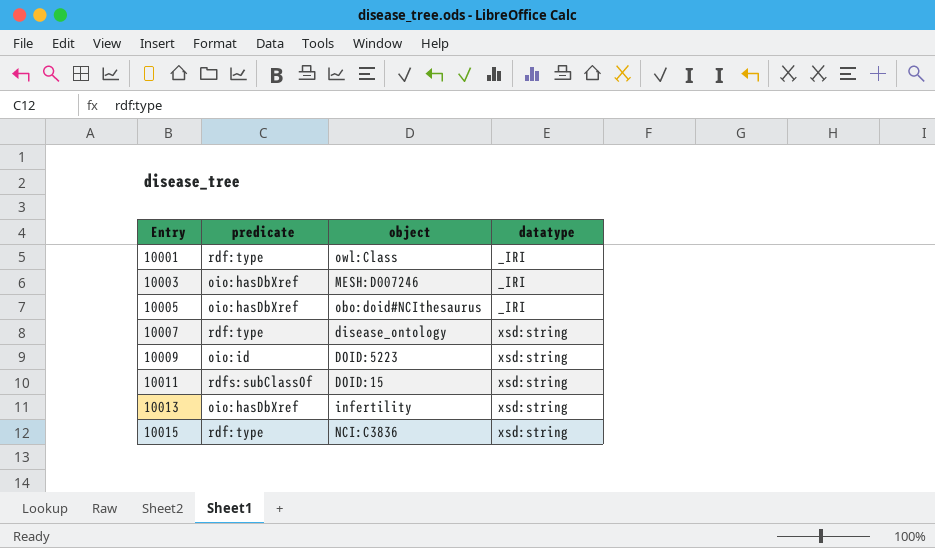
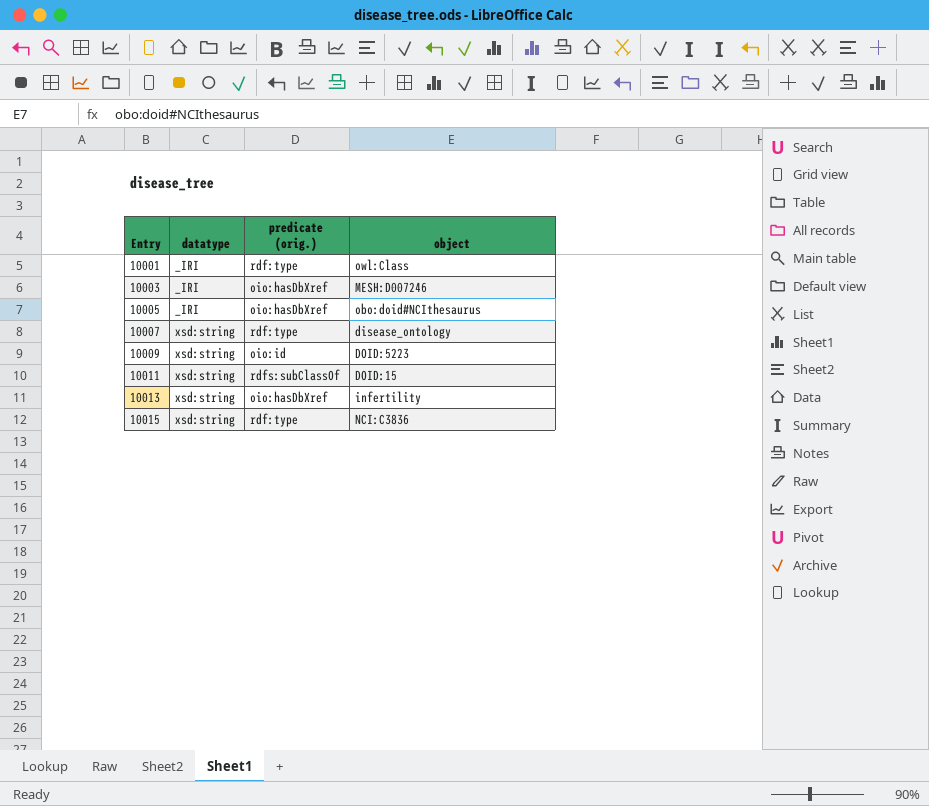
column datatype | position: 4 -> 2
column name: predicate -> predicate (orig.)

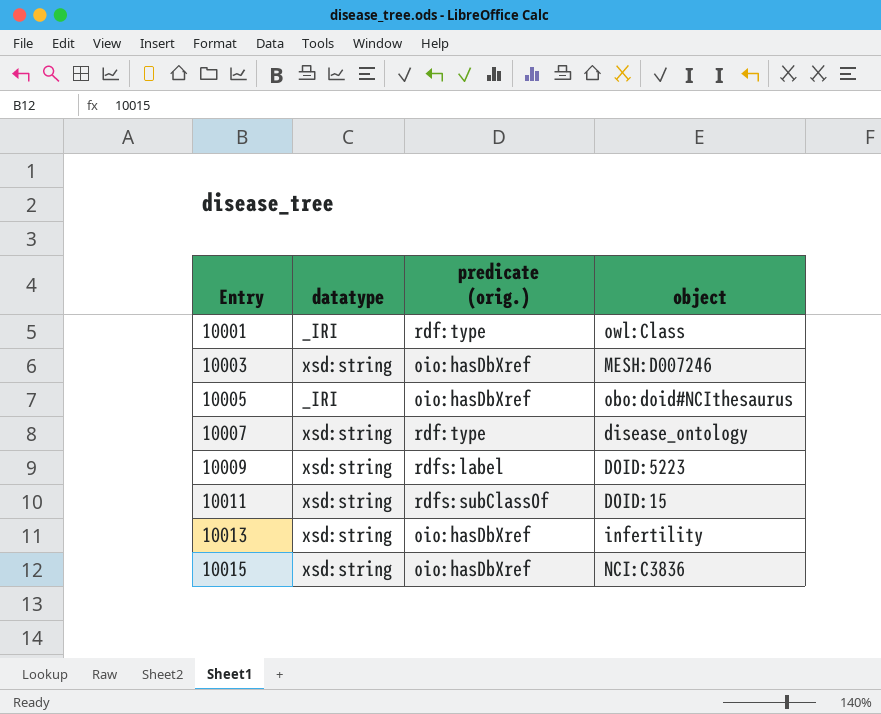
10003 | datatype: _IRI -> xsd:string
10009 | predicate (orig.): oio:id -> rdfs:label
10015 | predicate (orig.): rdf:type -> oio:hasDbXref

